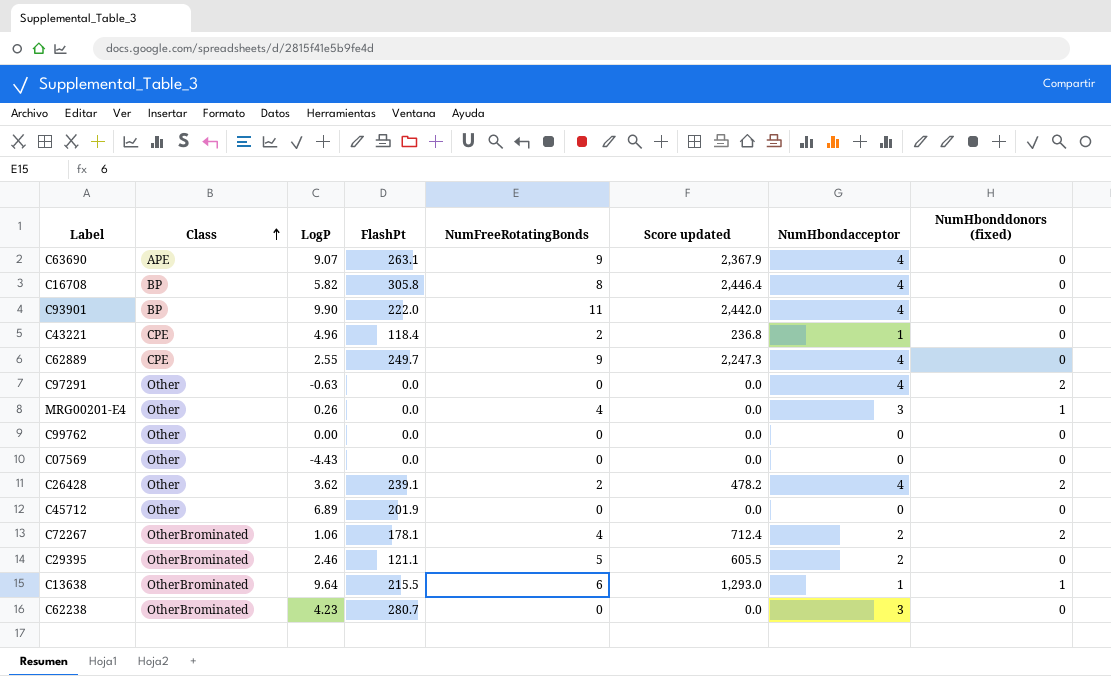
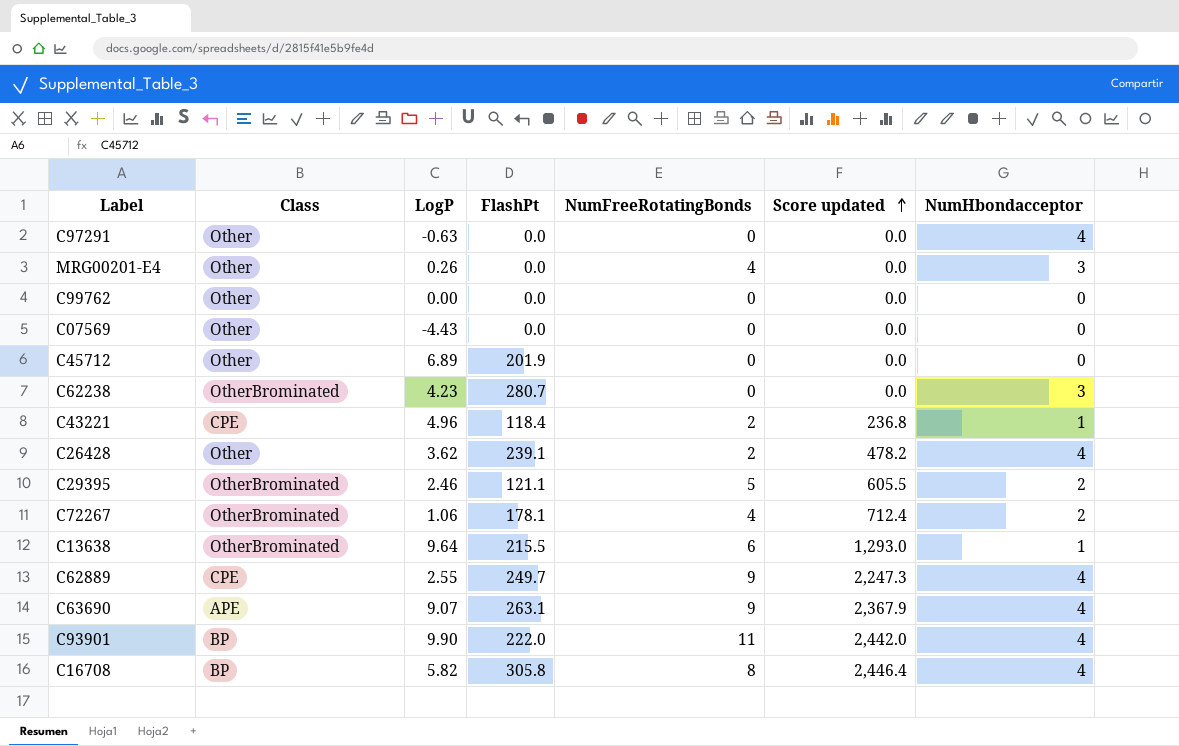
row order: Class ascending -> Score updated ascending
column NumHbonddonors (fixed) | position: 8 -> none

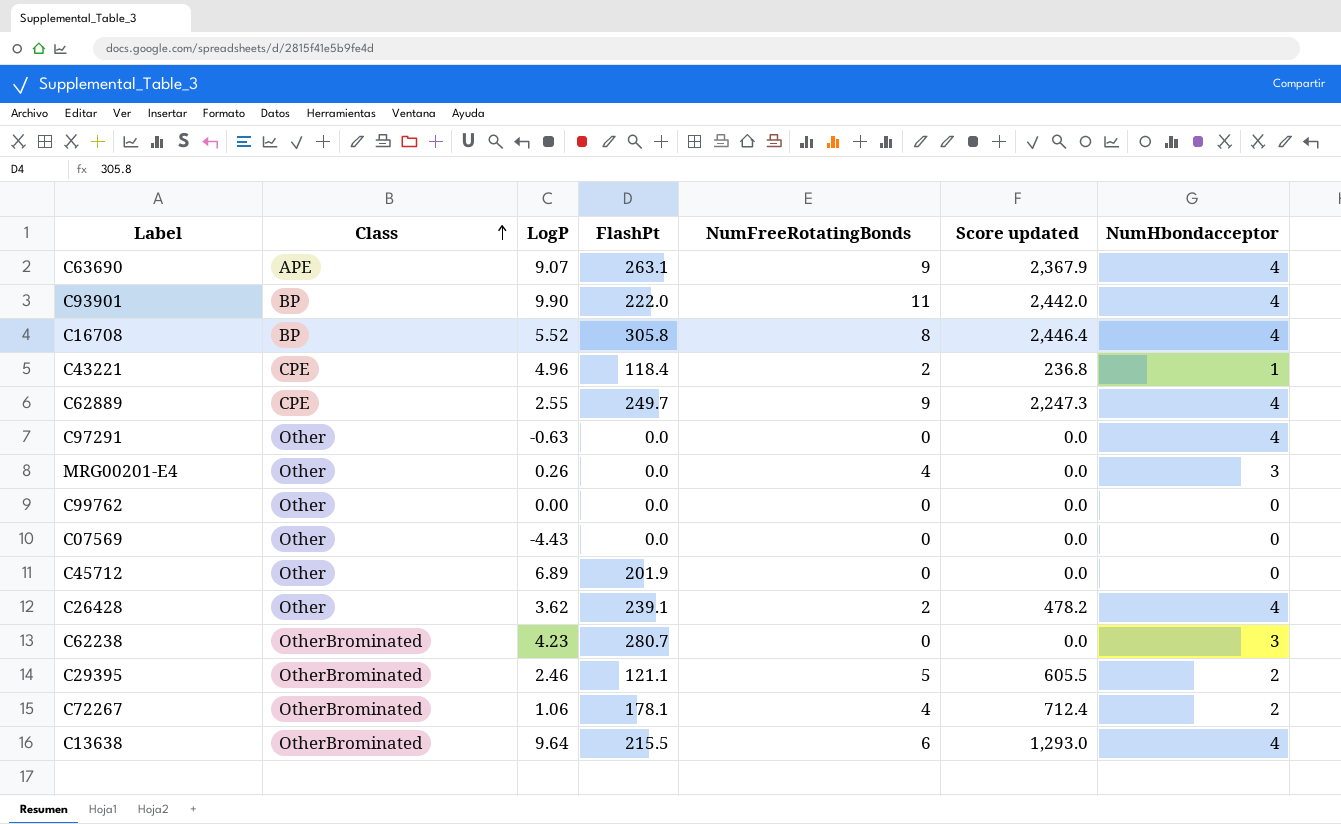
row order: Score updated ascending -> Class ascending
C16708 | LogP: 5.82 -> 5.52
C13638 | NumHbondacceptor: 1 -> 4

